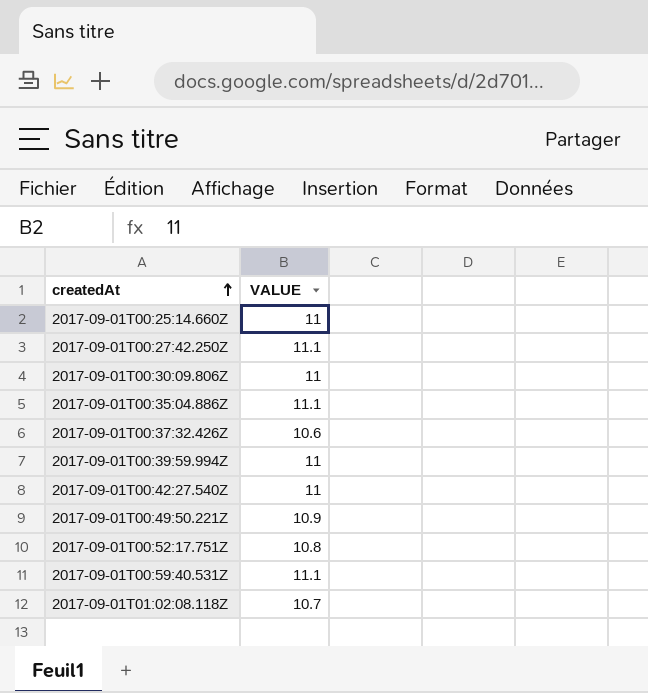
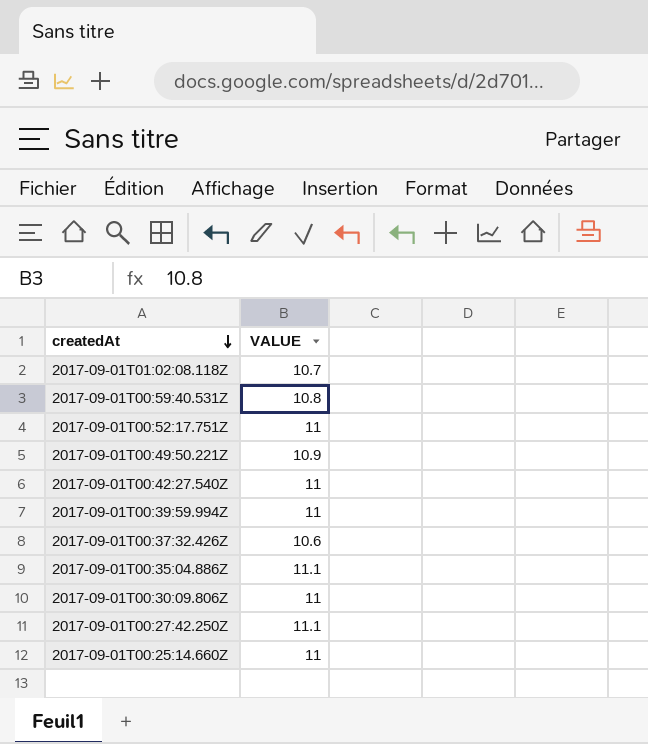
row order: createdAt ascending -> createdAt descending
2017-09-01T00:59:40.531Z | VALUE: 11.1 -> 10.8
2017-09-01T00:52:17.751Z | VALUE: 10.8 -> 11

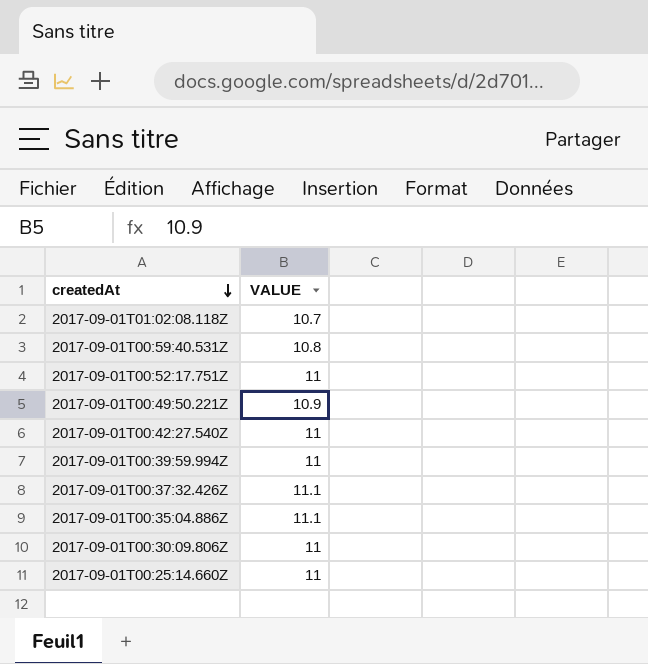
row 2017-09-01T00:27:42.250Z: 11.1 -> none
2017-09-01T00:37:32.426Z | VALUE: 10.6 -> 11.1

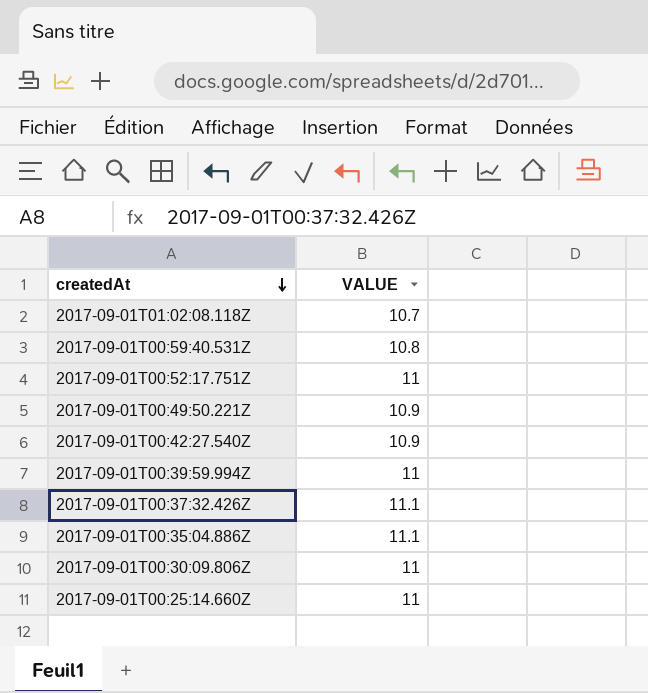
2017-09-01T00:42:27.540Z | VALUE: 11 -> 10.9

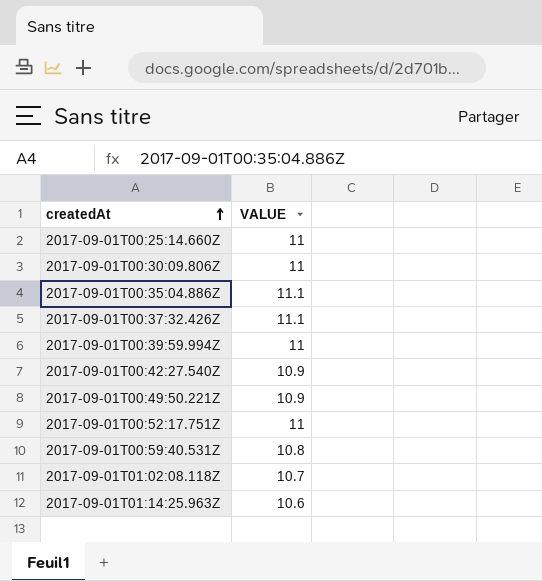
row order: createdAt descending -> createdAt ascending
row 2017-09-01T01:14:25.963Z: none -> 10.6

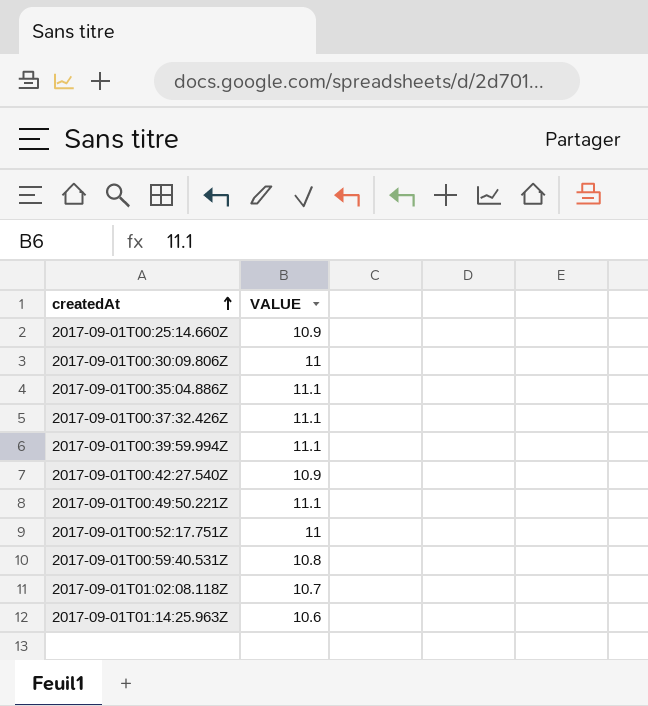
2017-09-01T00:25:14.660Z | VALUE: 11 -> 10.9
2017-09-01T00:39:59.994Z | VALUE: 11 -> 11.1
2017-09-01T00:49:50.221Z | VALUE: 10.9 -> 11.1

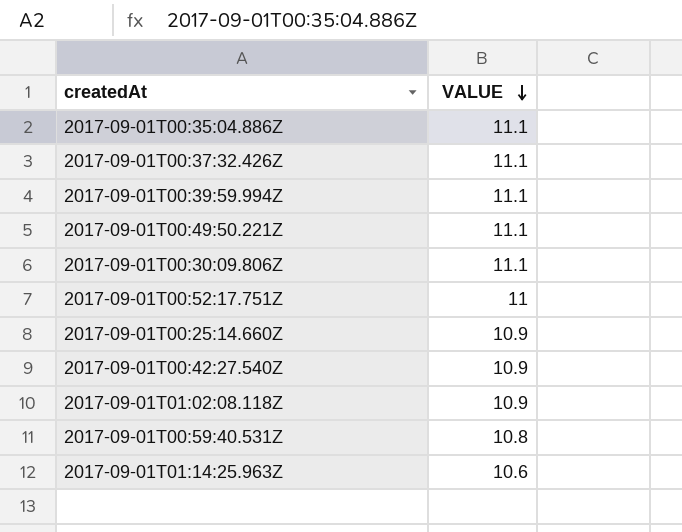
row order: createdAt ascending -> VALUE descending
2017-09-01T00:30:09.806Z | VALUE: 11 -> 11.1
2017-09-01T01:02:08.118Z | VALUE: 10.7 -> 10.9

